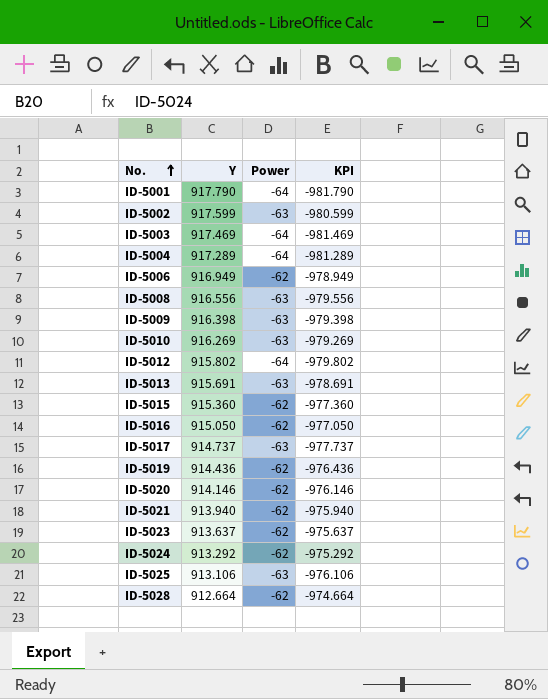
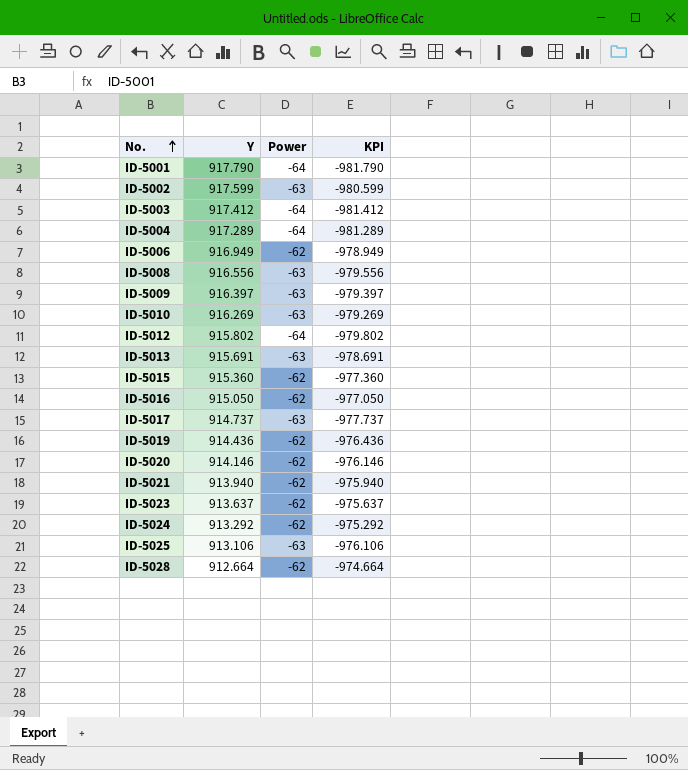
ID-5003 | Y: 917.469 -> 917.412
ID-5003 | KPI: -981.469 -> -981.412
ID-5009 | Y: 916.398 -> 916.397
ID-5009 | KPI: -979.398 -> -979.397

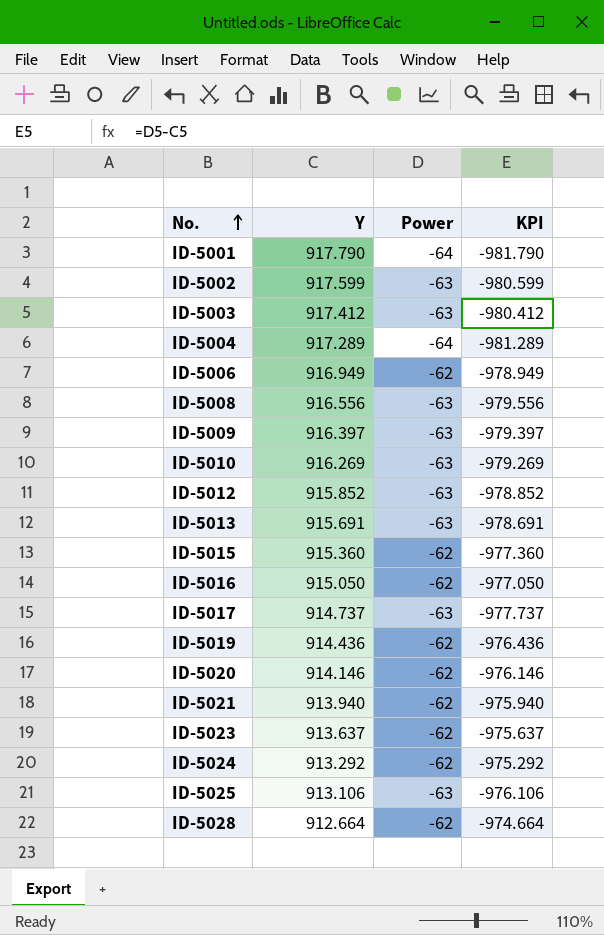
ID-5003 | Power: -64 -> -63
ID-5003 | KPI: -981.412 -> -980.412
ID-5012 | Y: 915.802 -> 915.852
ID-5012 | Power: -64 -> -63
ID-5012 | KPI: -979.802 -> -978.852

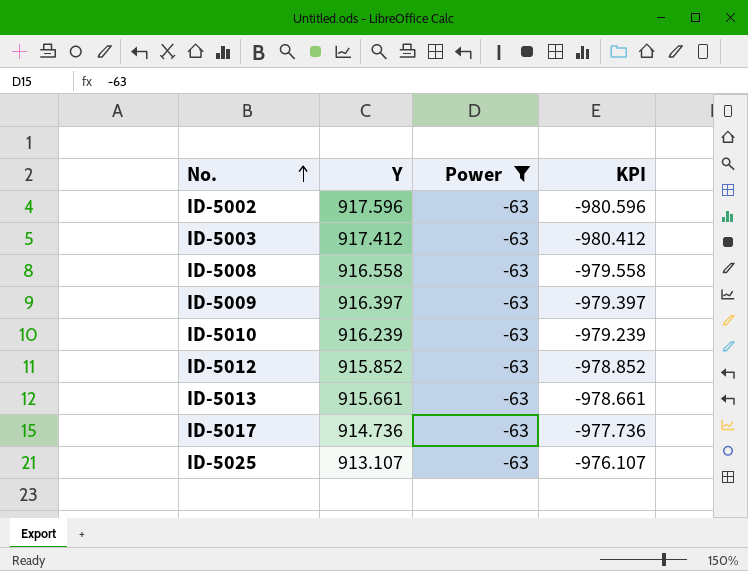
filter: none -> Power = -63
ID-5002 | Y: 917.599 -> 917.596
ID-5002 | KPI: -980.599 -> -980.596
ID-5008 | Y: 916.556 -> 916.558
ID-5008 | KPI: -979.556 -> -979.558
ID-5010 | Y: 916.269 -> 916.239
ID-5010 | KPI: -979.269 -> -979.239
ID-5013 | Y: 915.691 -> 915.661
ID-5013 | KPI: -978.691 -> -978.661
ID-5017 | Y: 914.737 -> 914.736
ID-5017 | KPI: -977.737 -> -977.736
ID-5025 | Y: 913.106 -> 913.107
ID-5025 | KPI: -976.106 -> -976.107

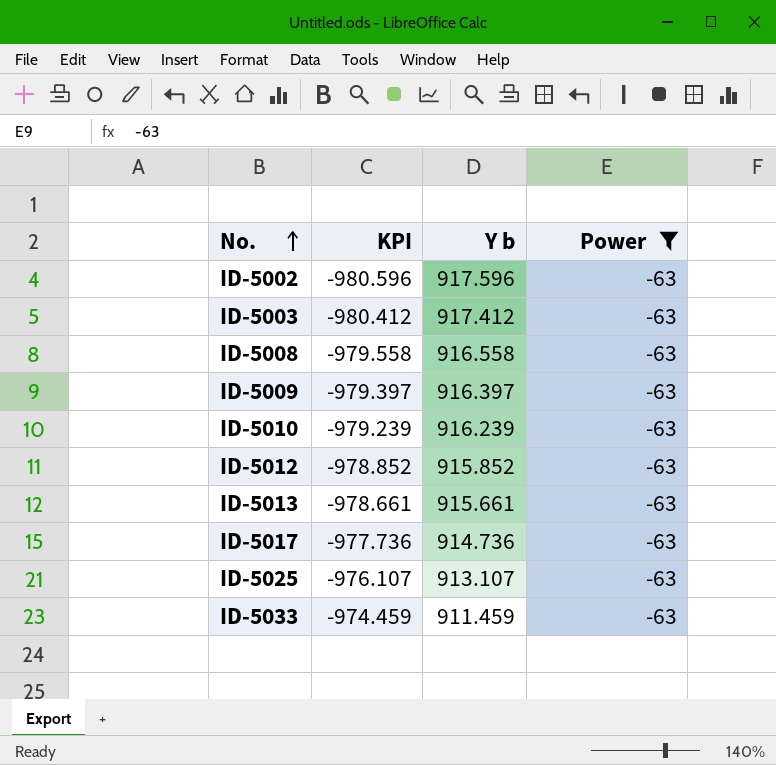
column KPI | position: 4 -> 2
column name: Y -> Y b
row ID-5033: none -> -974.459 | 911.459 | -63

